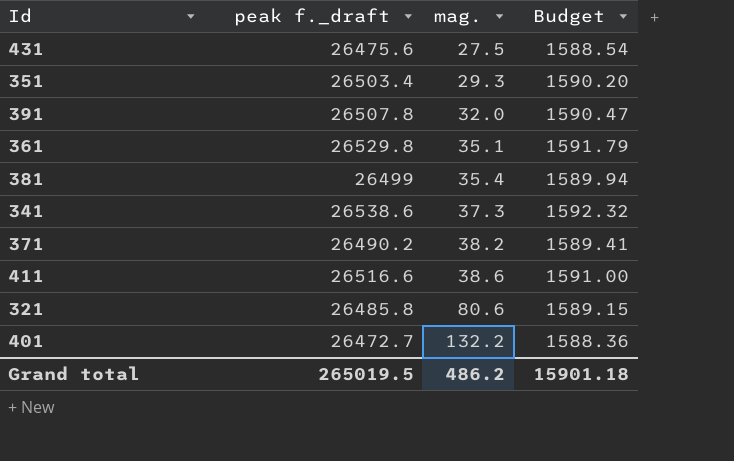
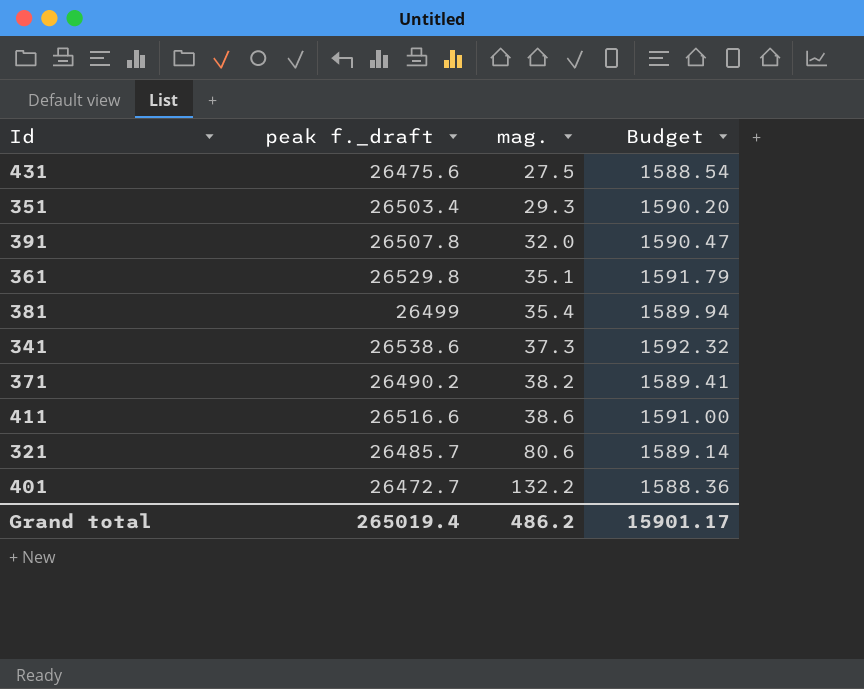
321 | peak f._draft: 26485.8 -> 26485.7
321 | Budget: 1589.15 -> 1589.14
Grand total | peak f._draft: 265019.5 -> 265019.4
Grand total | Budget: 15901.18 -> 15901.17

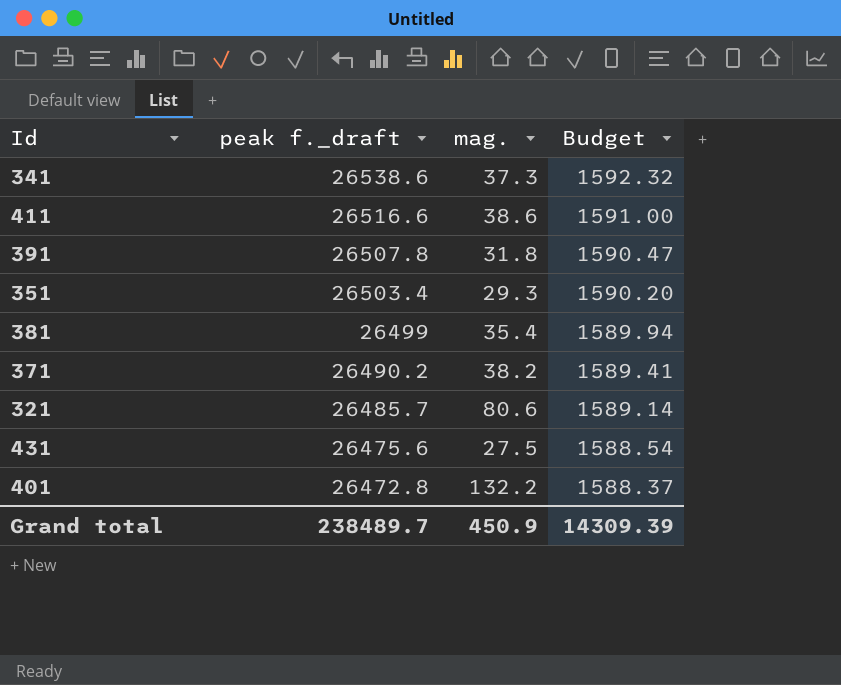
row order: mag. ascending -> peak f._draft descending
row 361: 26529.8 | 35.1 | 1591.79 -> none
391 | mag.: 32.0 -> 31.8
401 | peak f._draft: 26472.7 -> 26472.8
401 | Budget: 1588.36 -> 1588.37
Grand total | peak f._draft: 265019.4 -> 238489.7
Grand total | mag.: 486.2 -> 450.9
Grand total | Budget: 15901.17 -> 14309.39

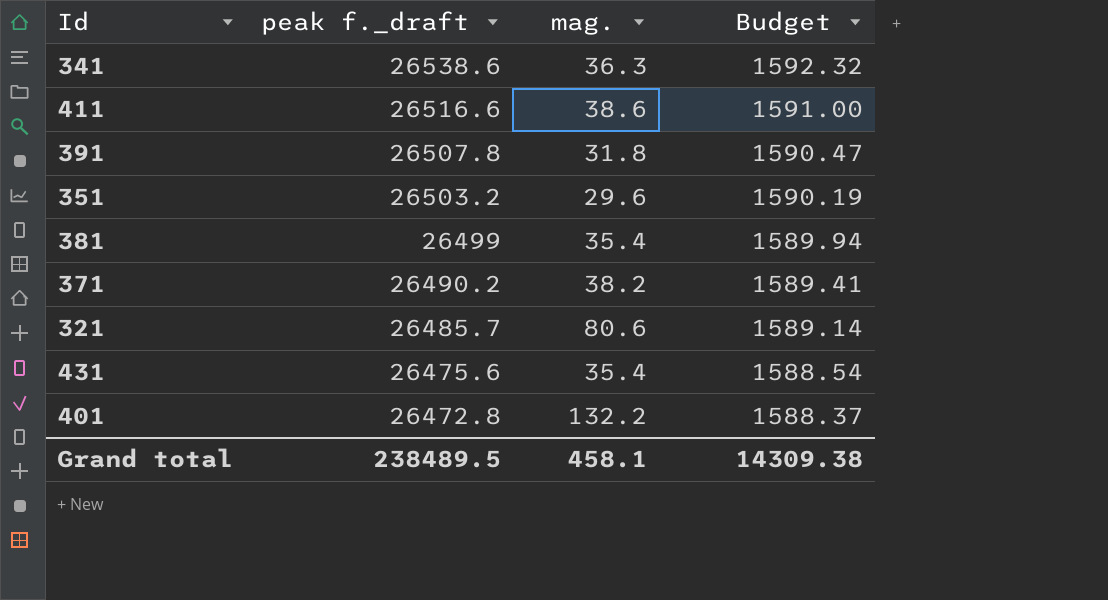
341 | mag.: 37.3 -> 36.3
351 | peak f._draft: 26503.4 -> 26503.2
351 | mag.: 29.3 -> 29.6
351 | Budget: 1590.20 -> 1590.19
431 | mag.: 27.5 -> 35.4
Grand total | peak f._draft: 238489.7 -> 238489.5
Grand total | mag.: 450.9 -> 458.1
Grand total | Budget: 14309.39 -> 14309.38

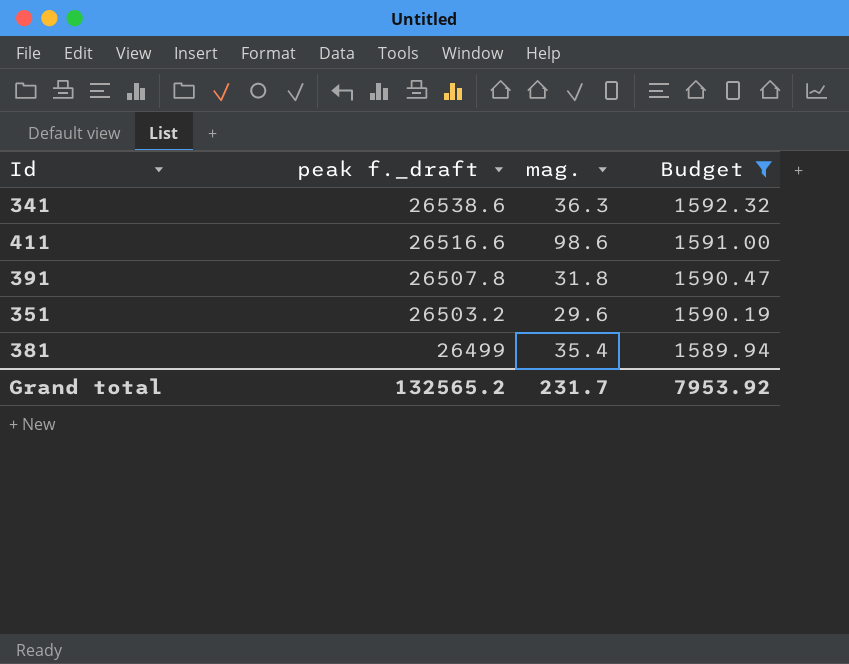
filter: none -> Budget >= 1589.94
411 | mag.: 38.6 -> 98.6
Grand total | peak f._draft: 238489.5 -> 132565.2
Grand total | mag.: 458.1 -> 231.7
Grand total | Budget: 14309.38 -> 7953.92

